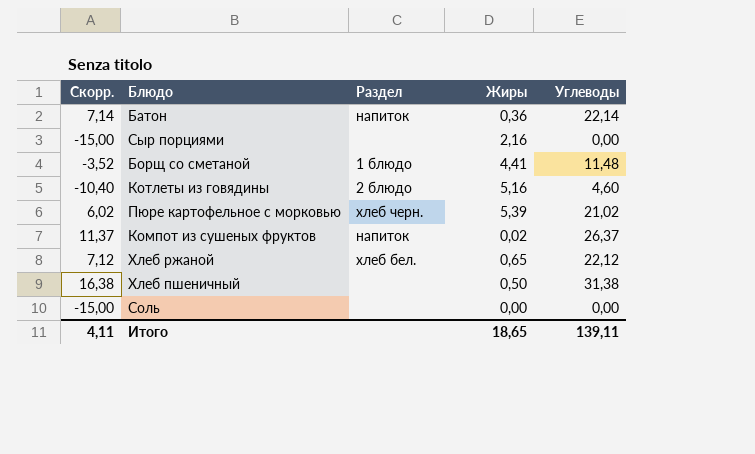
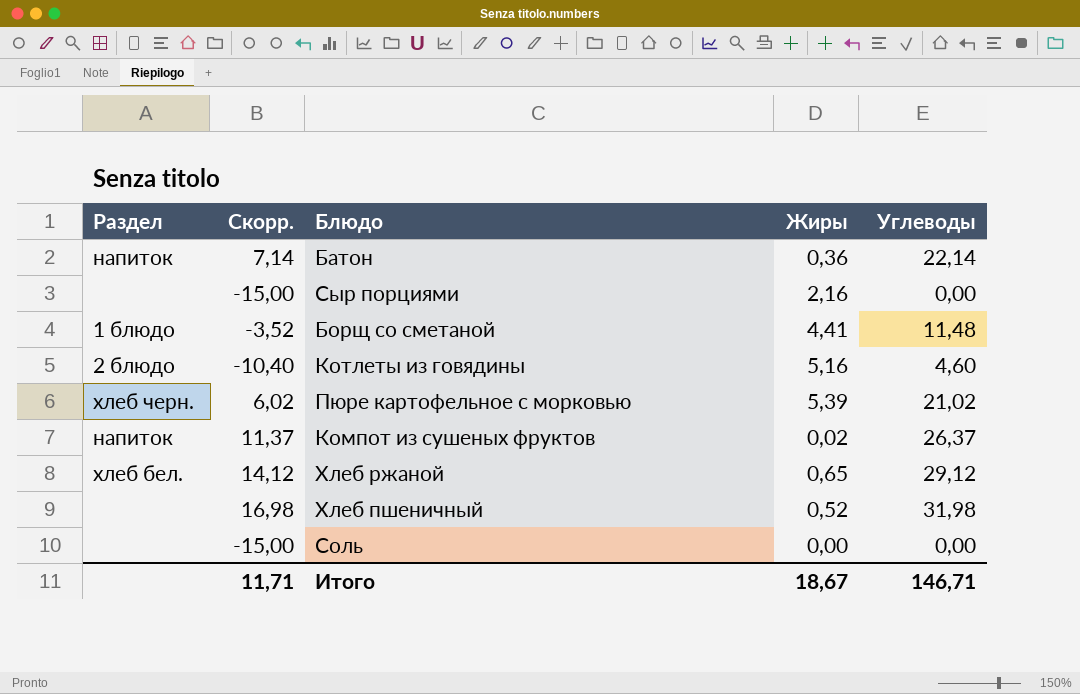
column Раздел | position: 3 -> 1
Хлеб ржаной | Скорр.: 7,12 -> 14,12
Хлеб ржаной | Углеводы: 22,12 -> 29,12
Хлеб пшеничный | Скорр.: 16,38 -> 16,98
Хлеб пшеничный | Жиры: 0,50 -> 0,52
Хлеб пшеничный | Углеводы: 31,38 -> 31,98
Итого | Скорр.: 4,11 -> 11,71
Итого | Жиры: 18,65 -> 18,67
Итого | Углеводы: 139,11 -> 146,71

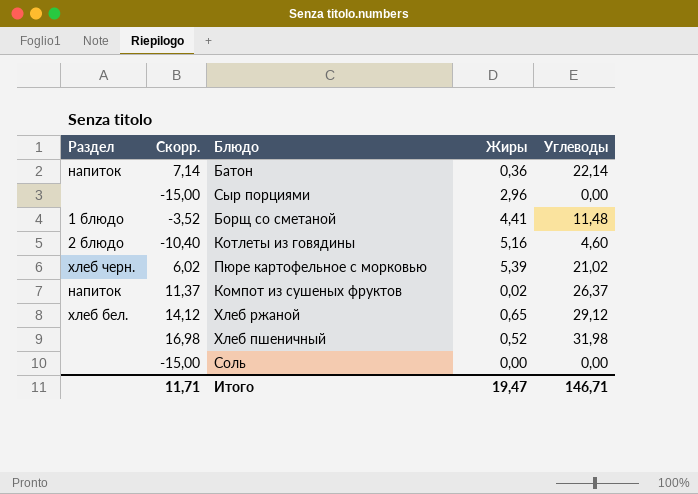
Сыр порциями | Жиры: 2,16 -> 2,96
Итого | Жиры: 18,67 -> 19,47

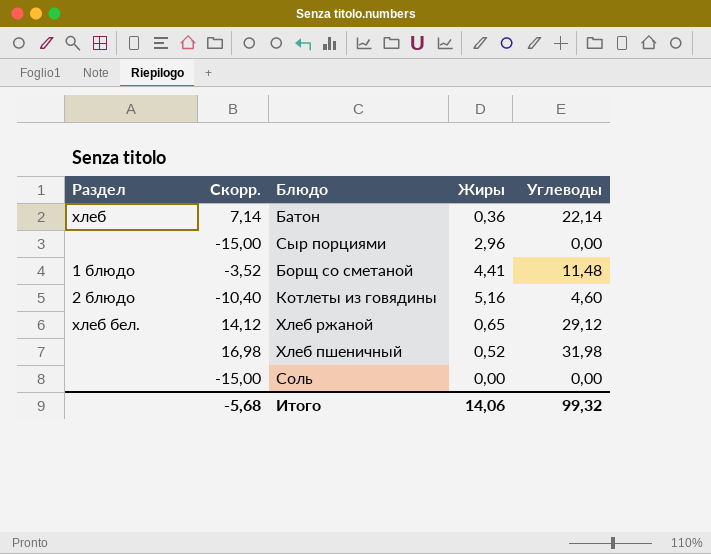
row Пюре картофельное с морковью: хлеб черн. | 6,02 | 5,39 | 21,02 -> none
row Компот из сушеных фруктов: напиток | 11,37 | 0,02 | 26,37 -> none
Батон | Раздел: напиток -> хлеб
Итого | Скорр.: 11,71 -> -5,68
Итого | Жиры: 19,47 -> 14,06
Итого | Углеводы: 146,71 -> 99,32

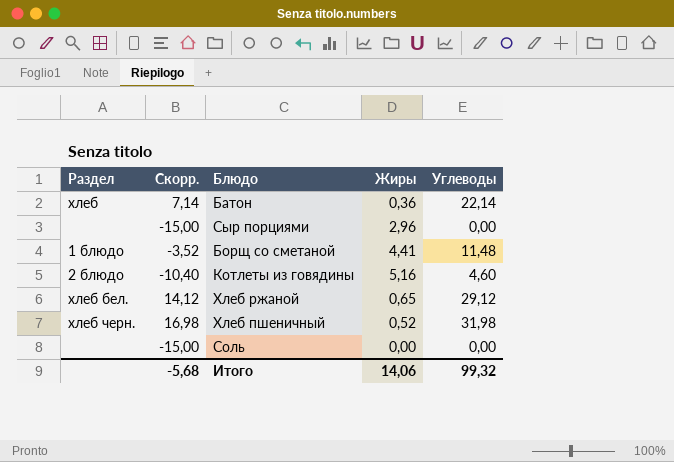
Хлеб пшеничный | Раздел: none -> хлеб черн.

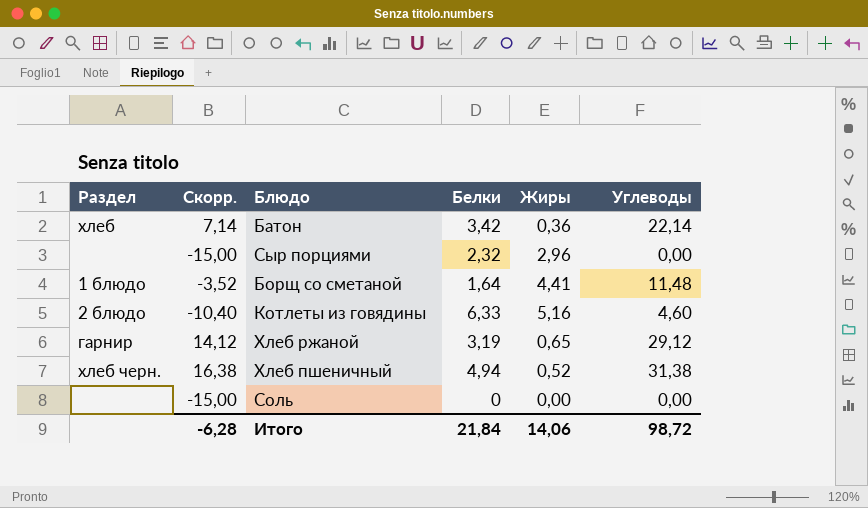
column Белки | position: none -> 4
Хлеб ржаной | Раздел: хлеб бел. -> гарнир
Хлеб пшеничный | Скорр.: 16,98 -> 16,38
Хлеб пшеничный | Углеводы: 31,98 -> 31,38
Итого | Скорр.: -5,68 -> -6,28
Итого | Углеводы: 99,32 -> 98,72

